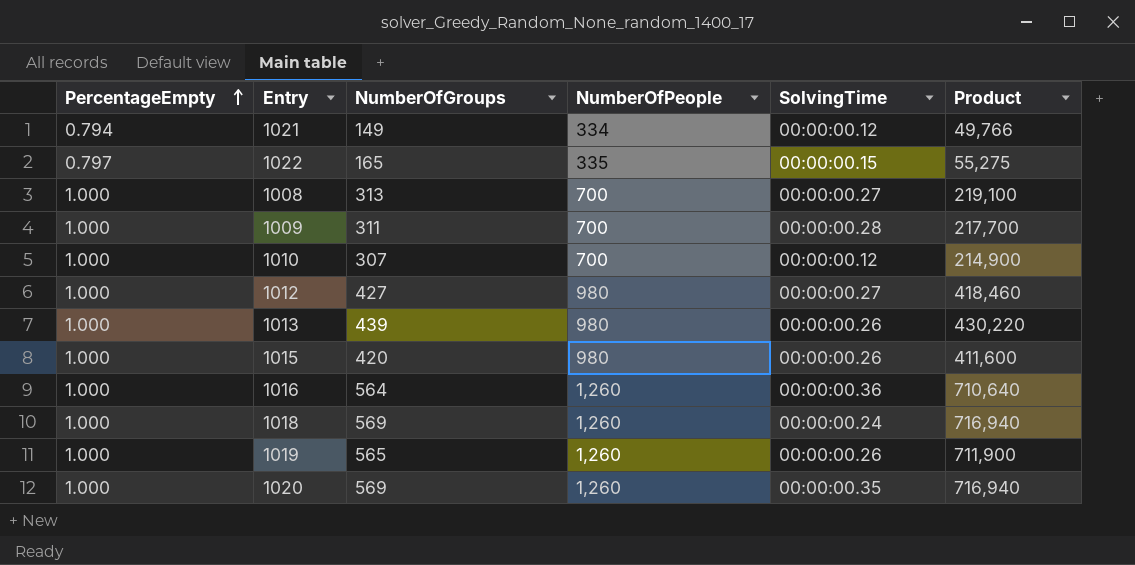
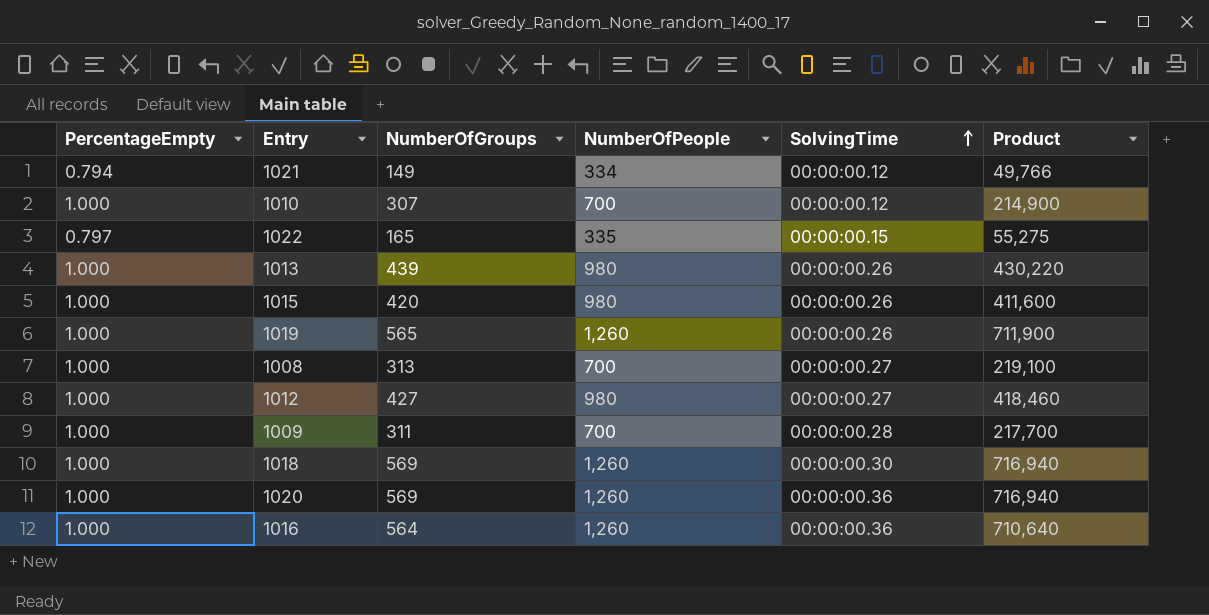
row order: PercentageEmpty ascending -> SolvingTime ascending
1018 | SolvingTime: 00:00:00.24 -> 00:00:00.30
1020 | SolvingTime: 00:00:00.35 -> 00:00:00.36

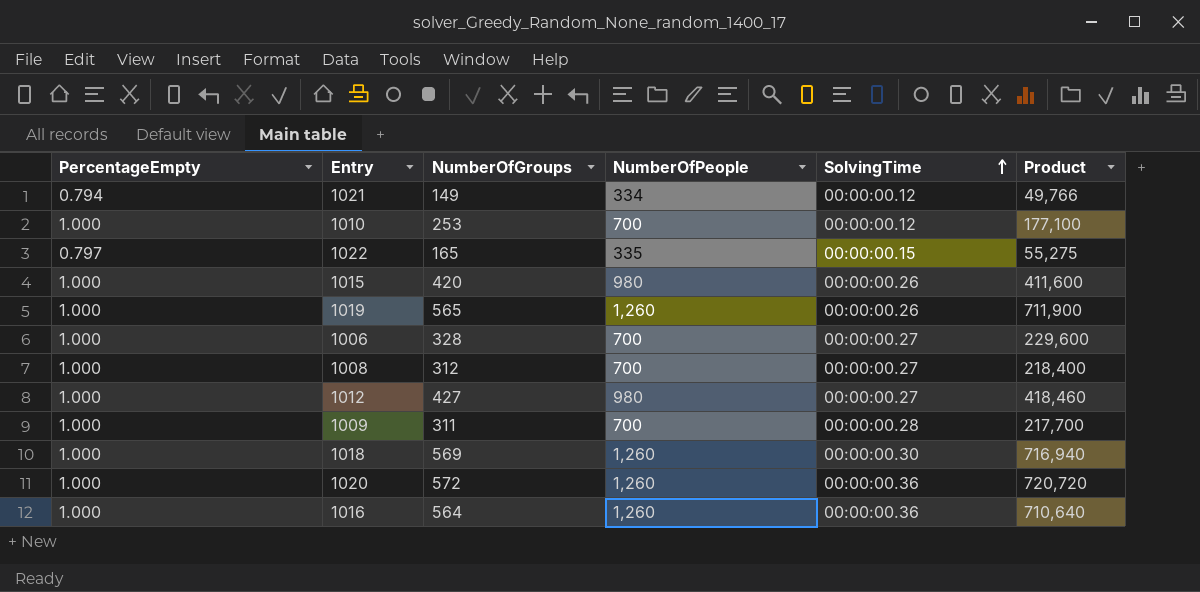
row 1013: 1.000 | 439 | 980 | 00:00:00.26 | 430,220 -> none
1010 | NumberOfGroups: 307 -> 253
1010 | Product: 214,900 -> 177,100
row 1006: none -> 1.000 | 328 | 700 | 00:00:00.27 | 229,600
1008 | NumberOfGroups: 313 -> 312
1008 | Product: 219,100 -> 218,400
1020 | NumberOfGroups: 569 -> 572
1020 | Product: 716,940 -> 720,720

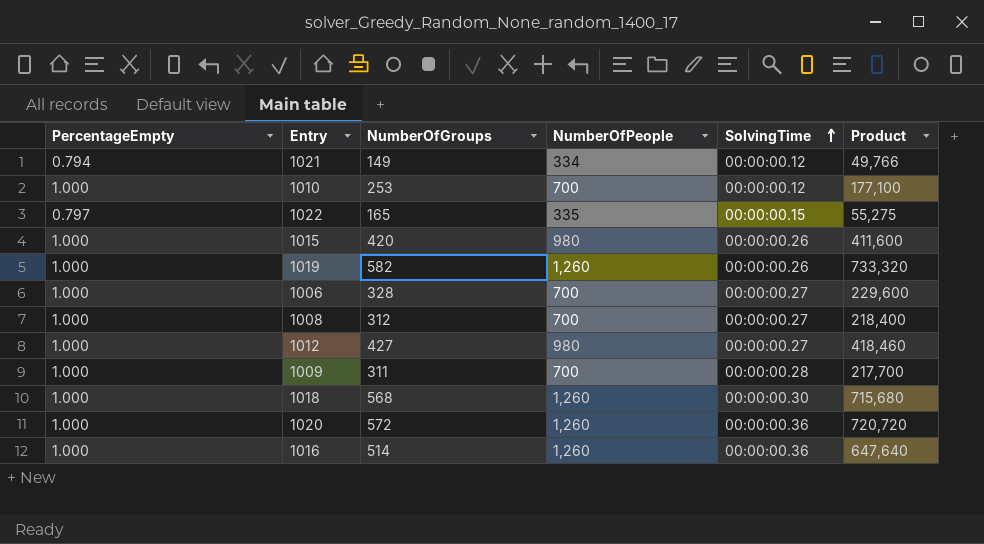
1019 | NumberOfGroups: 565 -> 582
1019 | Product: 711,900 -> 733,320
1018 | NumberOfGroups: 569 -> 568
1018 | Product: 716,940 -> 715,680
1016 | NumberOfGroups: 564 -> 514
1016 | Product: 710,640 -> 647,640

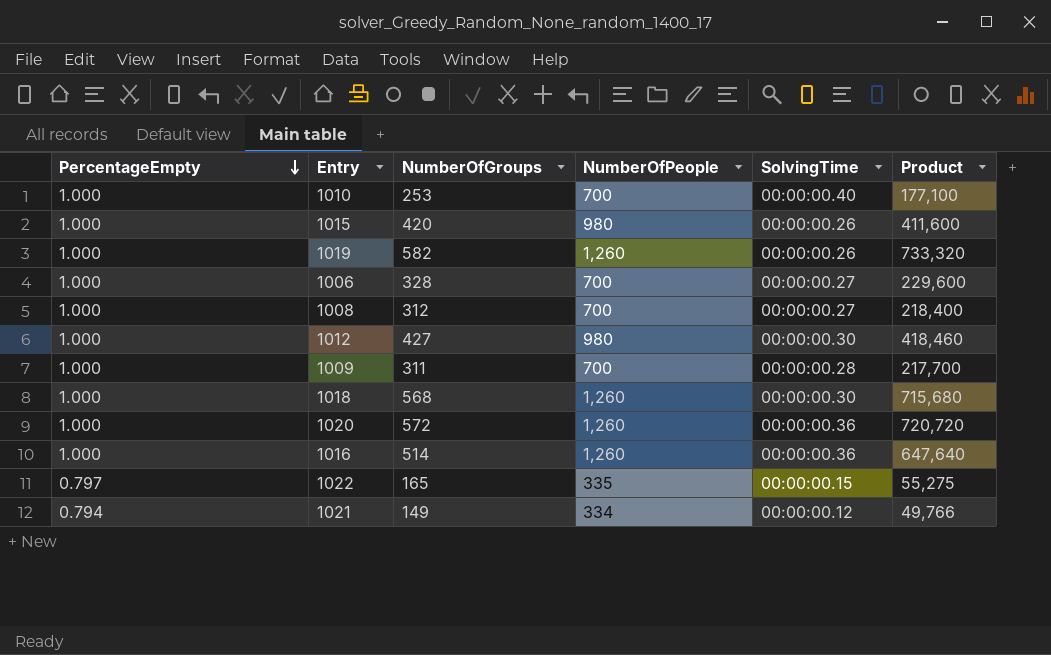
row order: SolvingTime ascending -> PercentageEmpty descending
1010 | SolvingTime: 00:00:00.12 -> 00:00:00.40
1012 | SolvingTime: 00:00:00.27 -> 00:00:00.30

